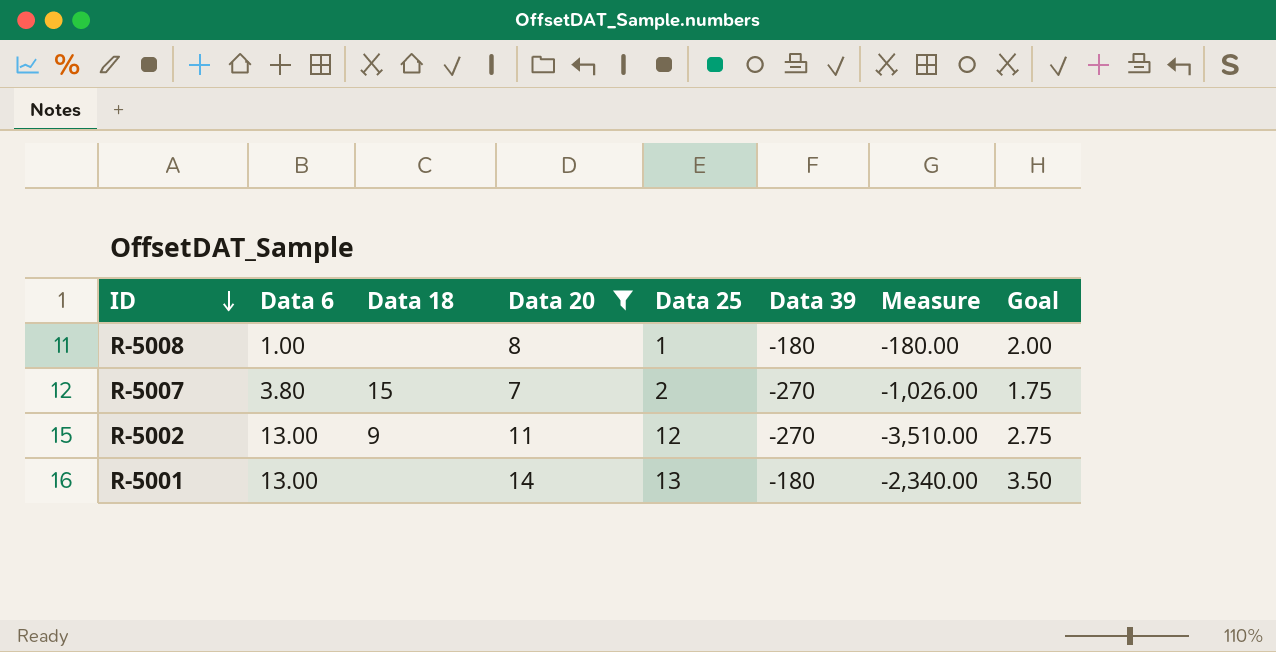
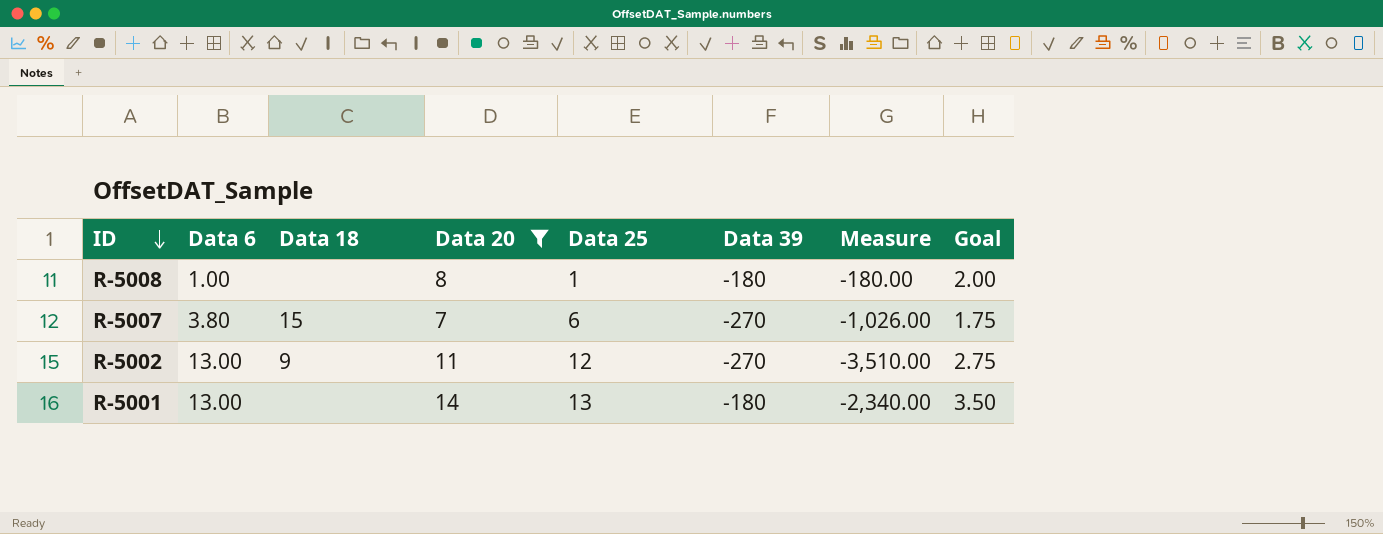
R-5007 | Data 25: 2 -> 6

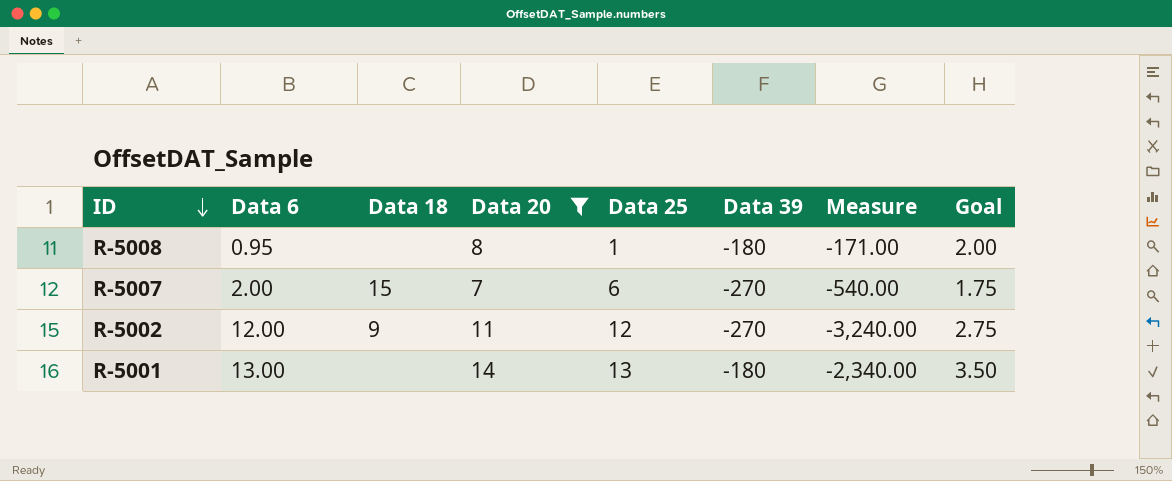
R-5008 | Data 6: 1.00 -> 0.95
R-5008 | Measure: -180.00 -> -171.00
R-5007 | Data 6: 3.80 -> 2.00
R-5007 | Measure: -1,026.00 -> -540.00
R-5002 | Data 6: 13.00 -> 12.00
R-5002 | Measure: -3,510.00 -> -3,240.00

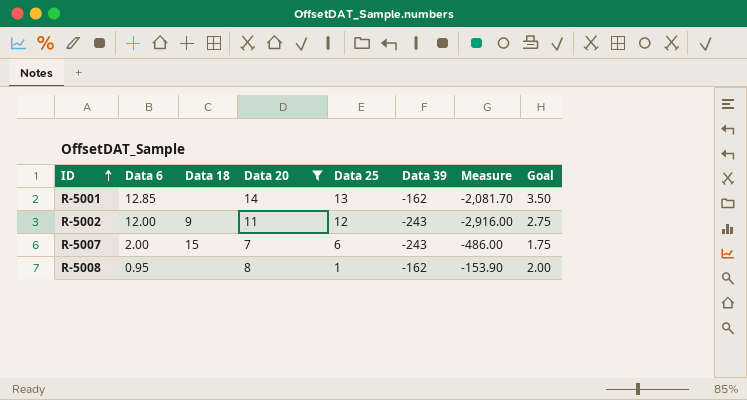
row order: ID descending -> ID ascending
R-5001 | Data 6: 13.00 -> 12.85
R-5001 | Data 39: -180 -> -162
R-5001 | Measure: -2,340.00 -> -2,081.70
R-5002 | Data 39: -270 -> -243
R-5002 | Measure: -3,240.00 -> -2,916.00
R-5007 | Data 39: -270 -> -243
R-5007 | Measure: -540.00 -> -486.00
R-5008 | Data 39: -180 -> -162
R-5008 | Measure: -171.00 -> -153.90

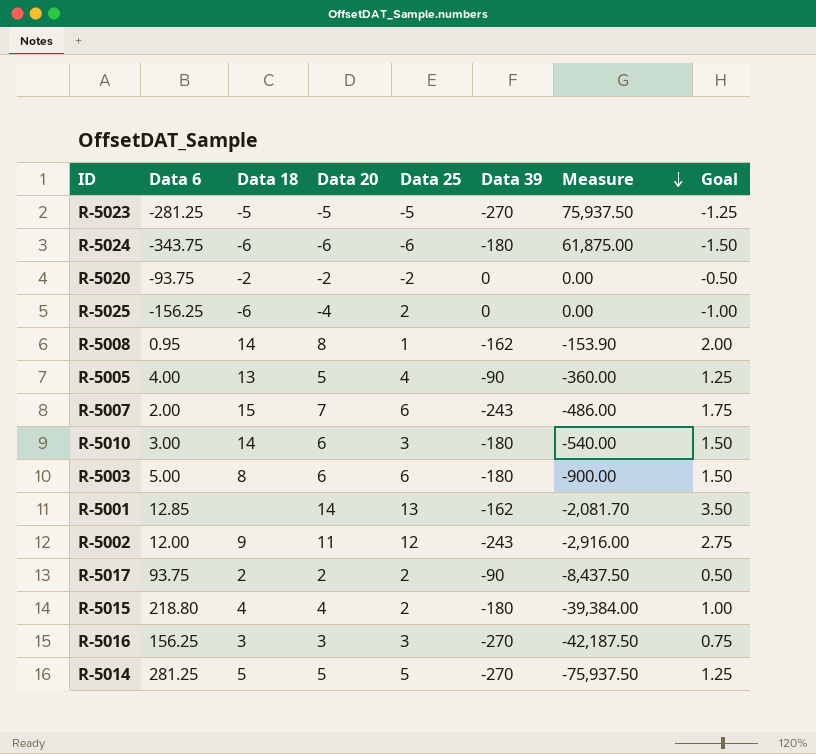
filter: Data 20 >= 7 -> none
row order: ID ascending -> Measure descending
R-5008 | Data 18: none -> 14

